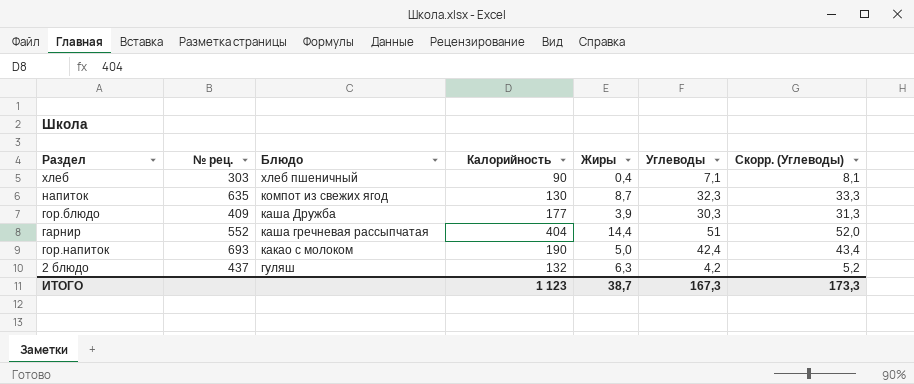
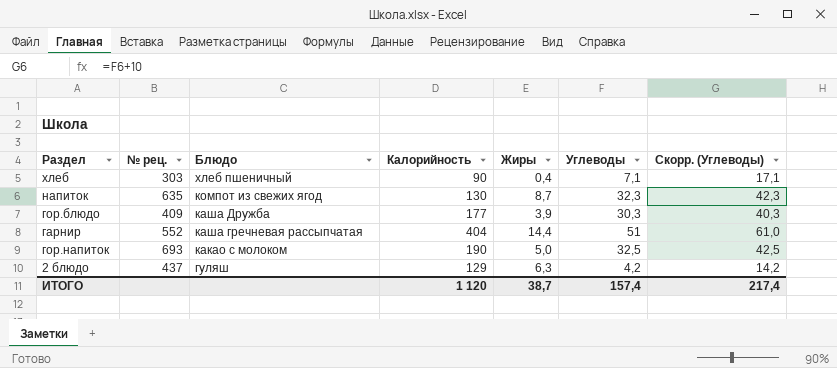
column Скорр. (Углеводы) | formula: [Углеводы] + 1 -> [Углеводы] + 10
гор.напиток | Углеводы: 42,4 -> 32,5
2 блюдо | Калорийность: 132 -> 129
ИТОГО | Калорийность: 1 123 -> 1 120
ИТОГО | Углеводы: 167,3 -> 157,4
ИТОГО | Скорр. (Углеводы): 173,3 -> 217,4

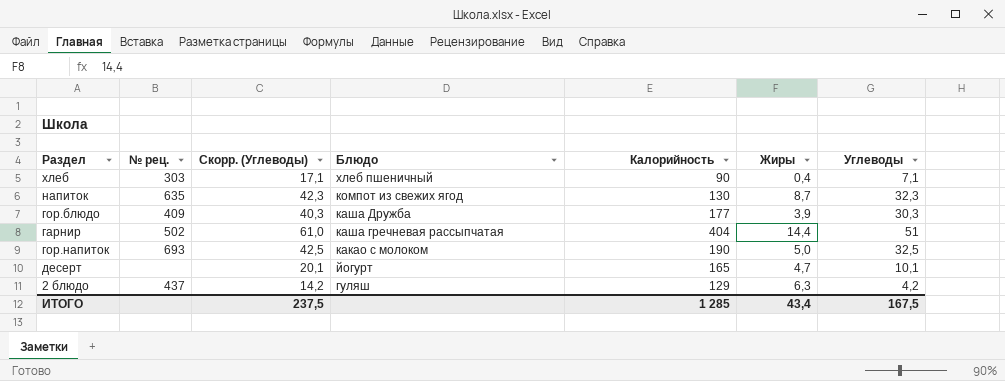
column Скорр. (Углеводы) | position: 7 -> 3
гарнир | № рец.: 552 -> 502
row десерт: none -> none | 20,1 | йогурт | 165 | 4,7 | 10,1
ИТОГО | Скорр. (Углеводы): 217,4 -> 237,5
ИТОГО | Калорийность: 1 120 -> 1 285
ИТОГО | Жиры: 38,7 -> 43,4
ИТОГО | Углеводы: 157,4 -> 167,5

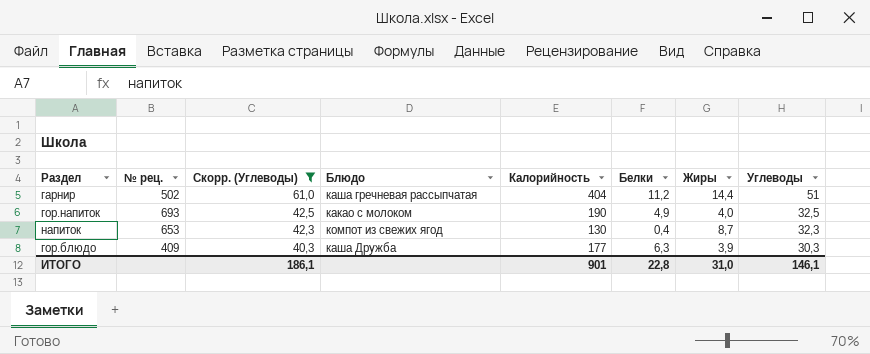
filter: none -> Скорр. (Углеводы) >= 40,3
row order: Блюдо descending -> Скорр. (Углеводы) descending
column Белки | position: none -> 6
гор.напиток | Жиры: 5,0 -> 4,0
напиток | № рец.: 635 -> 653
ИТОГО | Скорр. (Углеводы): 237,5 -> 186,1
ИТОГО | Калорийность: 1 285 -> 901
ИТОГО | Жиры: 43,4 -> 31,0
ИТОГО | Углеводы: 167,5 -> 146,1

